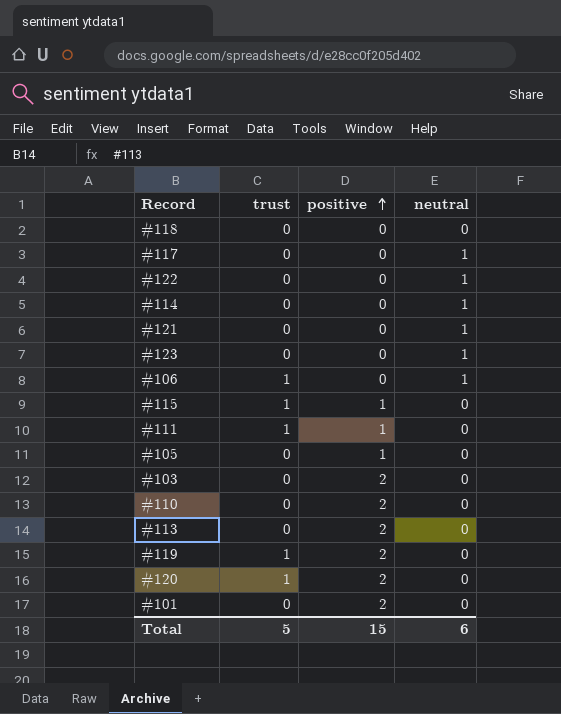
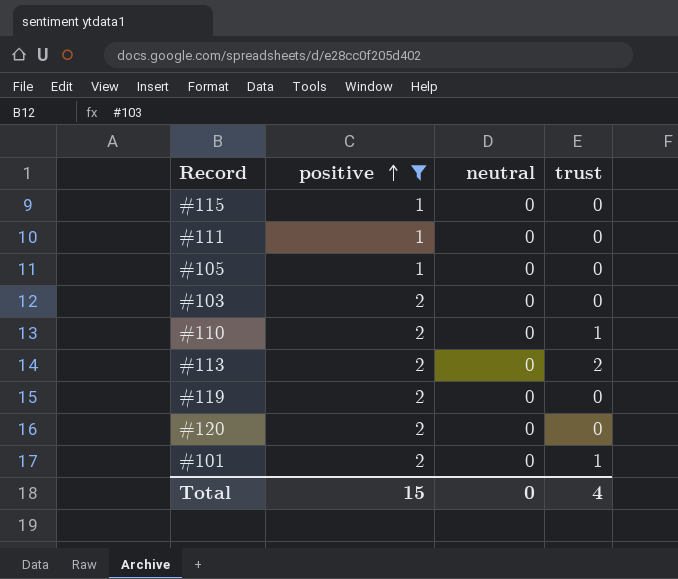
filter: none -> positive != 0
column trust | position: 2 -> 4
#115 | trust: 1 -> 0
#111 | trust: 1 -> 0
#110 | trust: 0 -> 1
#113 | trust: 0 -> 2
#119 | trust: 1 -> 0
#120 | trust: 1 -> 0
#101 | trust: 0 -> 1
Total | neutral: 6 -> 0
Total | trust: 5 -> 4

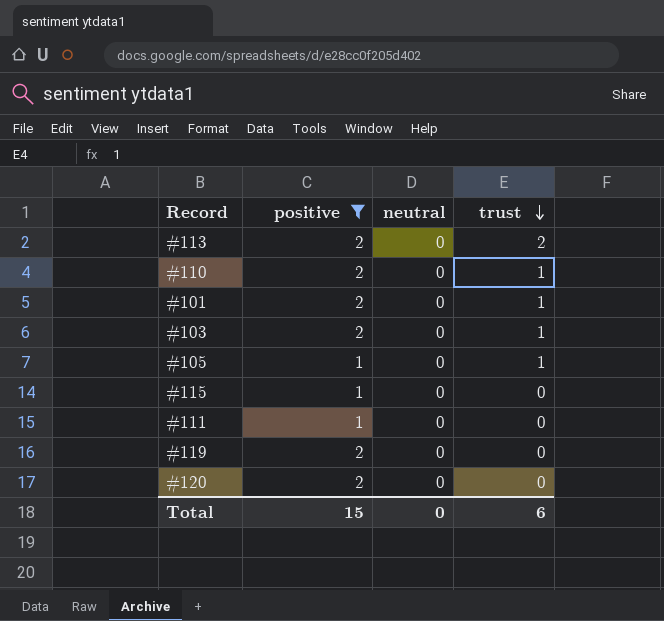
row order: positive ascending -> trust descending
#103 | trust: 0 -> 1
#105 | trust: 0 -> 1
Total | trust: 4 -> 6

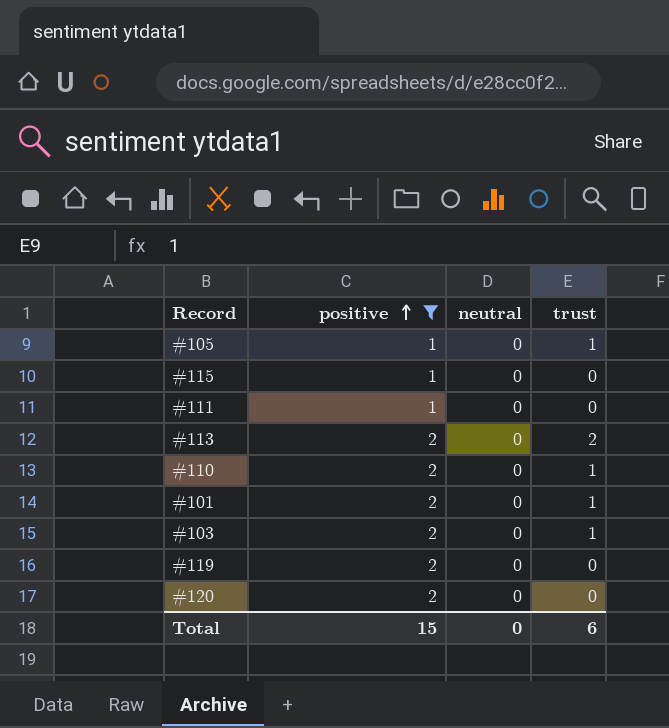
row order: trust descending -> positive ascending

